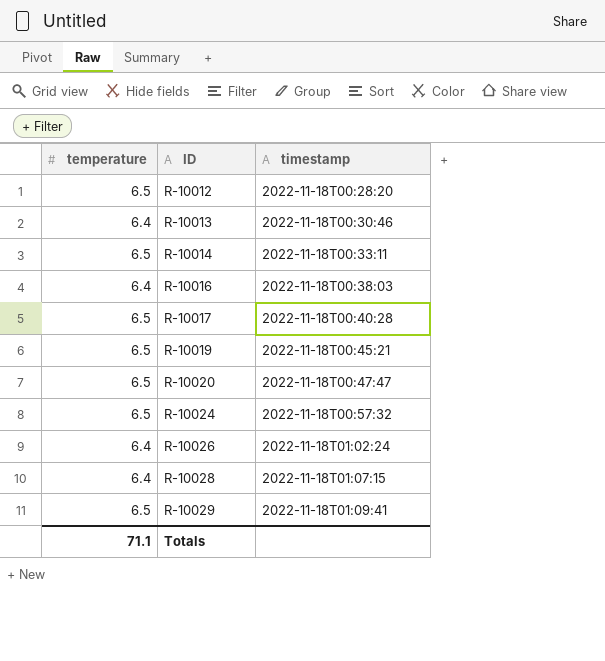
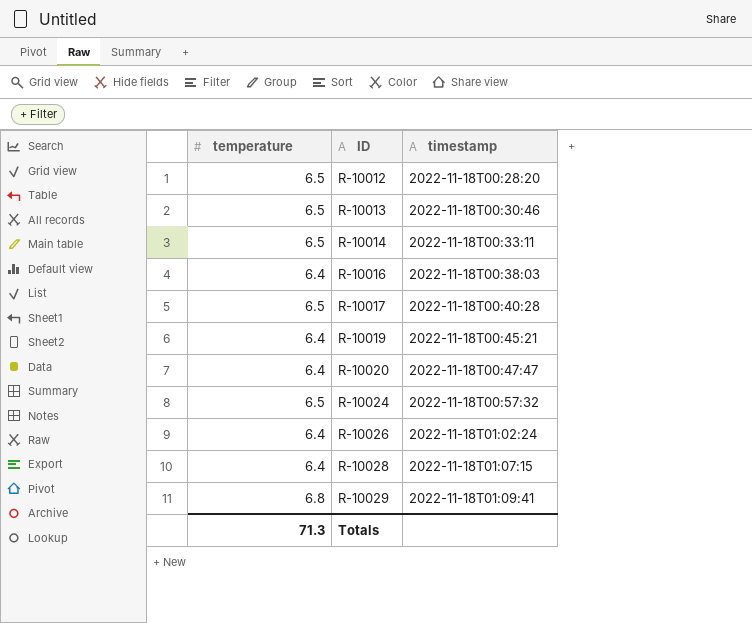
R-10013 | temperature: 6.4 -> 6.5
R-10019 | temperature: 6.5 -> 6.4
R-10020 | temperature: 6.5 -> 6.4
R-10029 | temperature: 6.5 -> 6.8
Totals | temperature: 71.1 -> 71.3

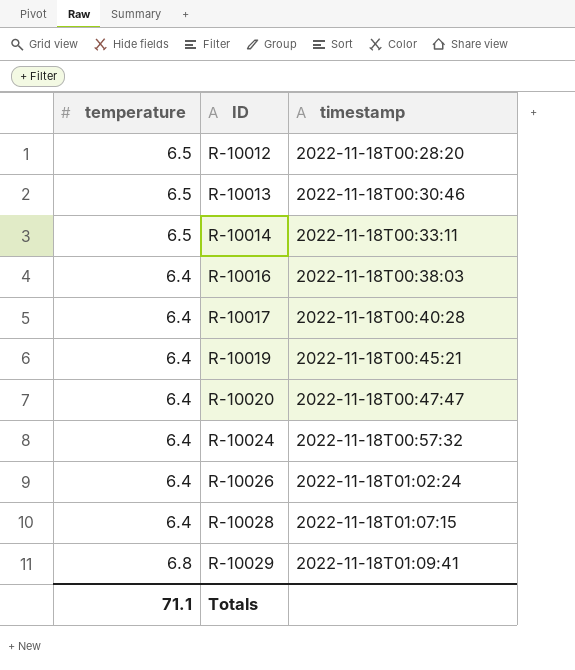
R-10017 | temperature: 6.5 -> 6.4
R-10024 | temperature: 6.5 -> 6.4
Totals | temperature: 71.3 -> 71.1

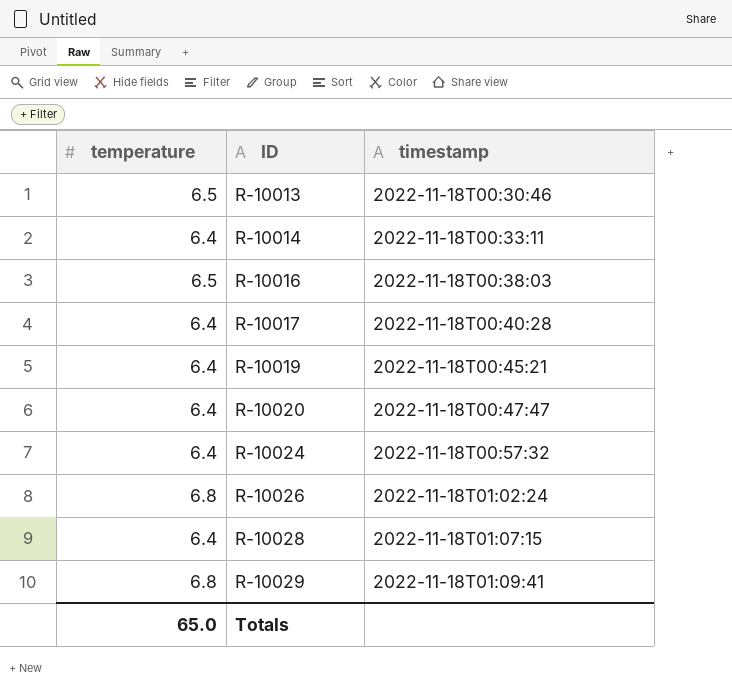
row R-10012: 6.5 | 2022-11-18T00:28:20 -> none
R-10014 | temperature: 6.5 -> 6.4
R-10016 | temperature: 6.4 -> 6.5
R-10026 | temperature: 6.4 -> 6.8
Totals | temperature: 71.1 -> 65.0

